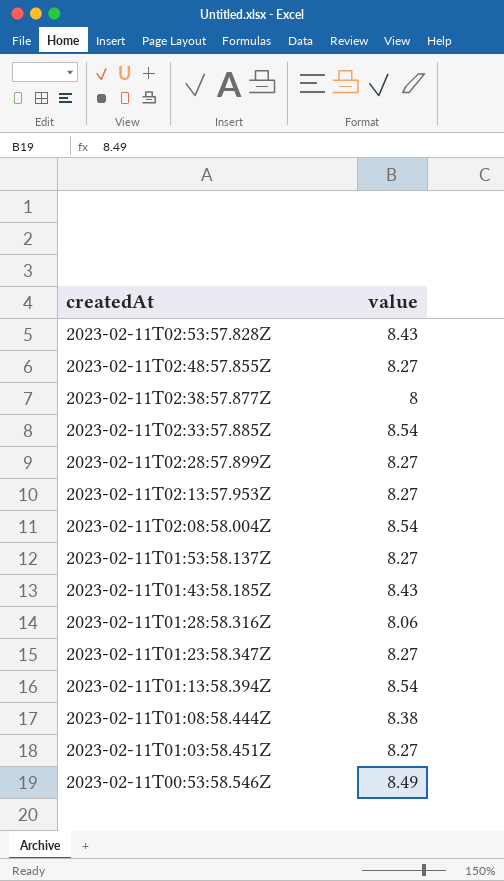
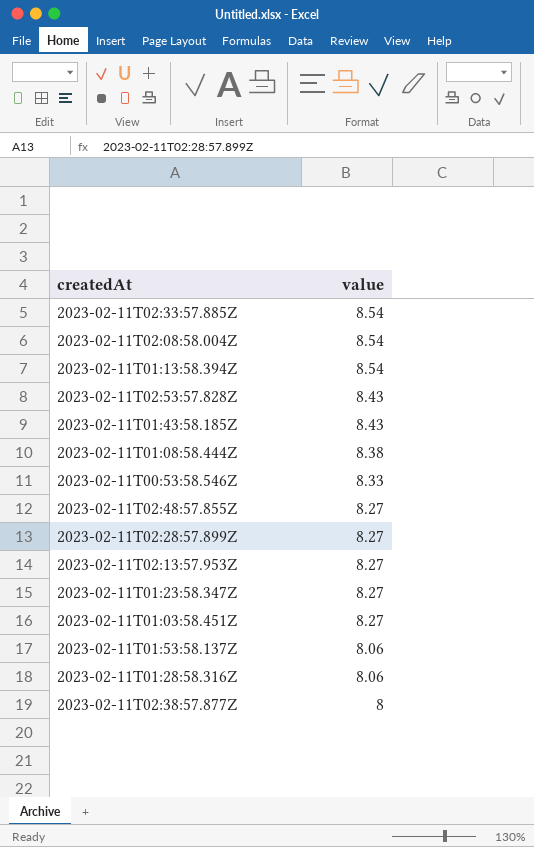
row order: createdAt descending -> value descending
2023-02-11T00:53:58.546Z | value: 8.49 -> 8.33
2023-02-11T01:53:58.137Z | value: 8.27 -> 8.06

